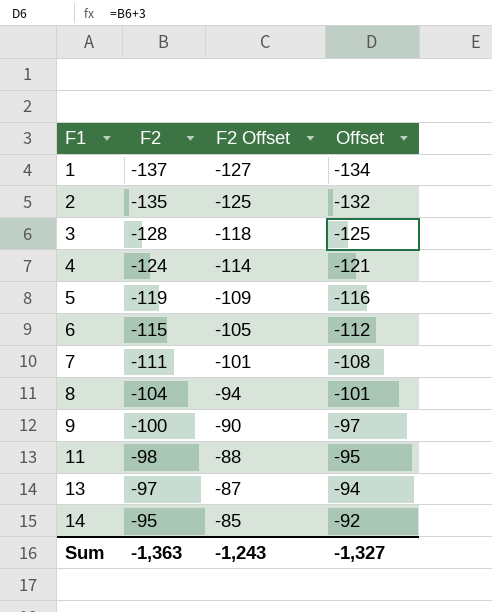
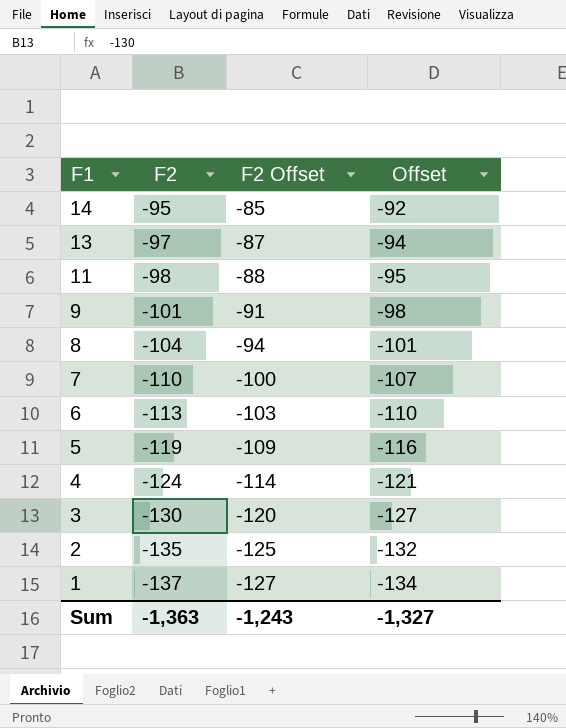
row order: F1 ascending -> F1 descending
9 | F2: -100 -> -101
9 | F2 Offset: -90 -> -91
9 | Offset: -97 -> -98
7 | F2: -111 -> -110
7 | F2 Offset: -101 -> -100
7 | Offset: -108 -> -107
6 | F2: -115 -> -113
6 | F2 Offset: -105 -> -103
6 | Offset: -112 -> -110
3 | F2: -128 -> -130
3 | F2 Offset: -118 -> -120
3 | Offset: -125 -> -127

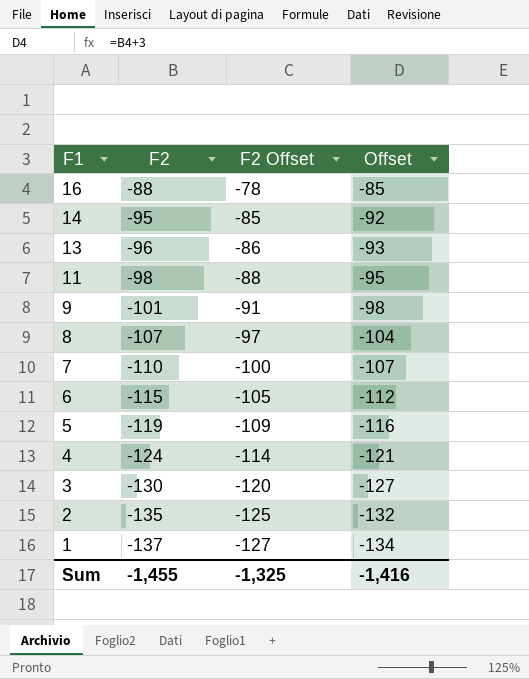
row 16: none -> -88 | -78 | -85
13 | F2: -97 -> -96
13 | F2 Offset: -87 -> -86
13 | Offset: -94 -> -93
8 | F2: -104 -> -107
8 | F2 Offset: -94 -> -97
8 | Offset: -101 -> -104
6 | F2: -113 -> -115
6 | F2 Offset: -103 -> -105
6 | Offset: -110 -> -112
Sum | F2: -1,363 -> -1,455
Sum | F2 Offset: -1,243 -> -1,325
Sum | Offset: -1,327 -> -1,416

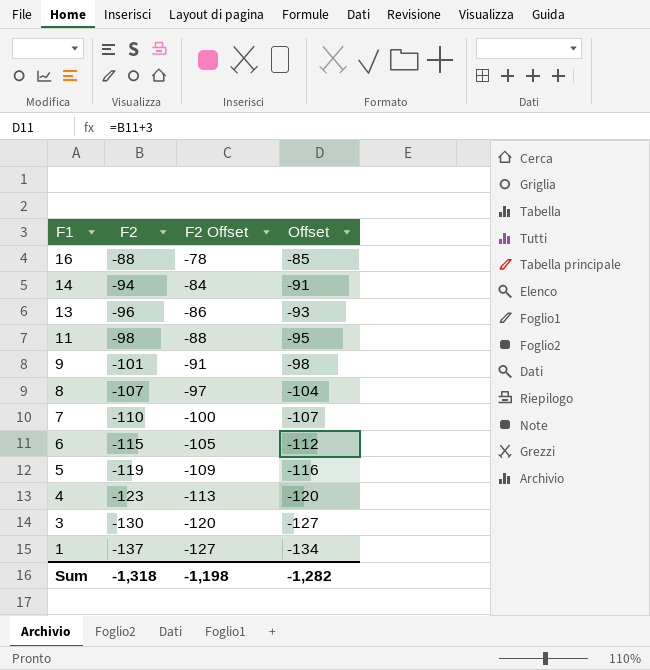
row 2: -135 | -125 | -132 -> none
14 | F2: -95 -> -94
14 | F2 Offset: -85 -> -84
14 | Offset: -92 -> -91
4 | F2: -124 -> -123
4 | F2 Offset: -114 -> -113
4 | Offset: -121 -> -120
Sum | F2: -1,455 -> -1,318
Sum | F2 Offset: -1,325 -> -1,198
Sum | Offset: -1,416 -> -1,282

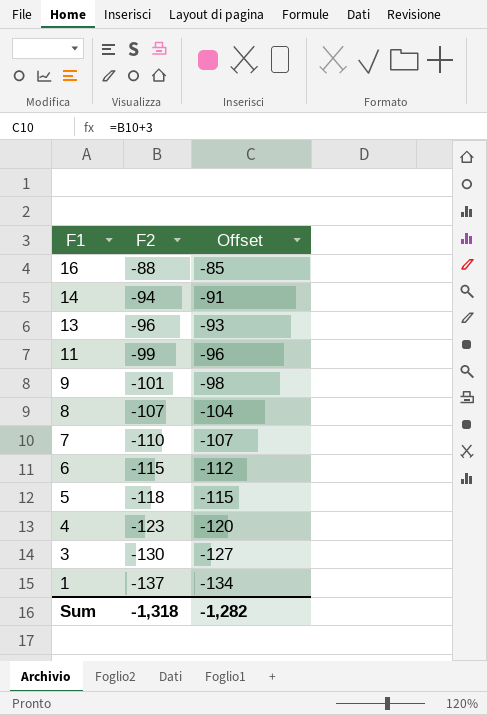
column F2 Offset | formula: [F2] + 10 -> none
11 | F2: -98 -> -99
11 | Offset: -95 -> -96
5 | F2: -119 -> -118
5 | Offset: -116 -> -115

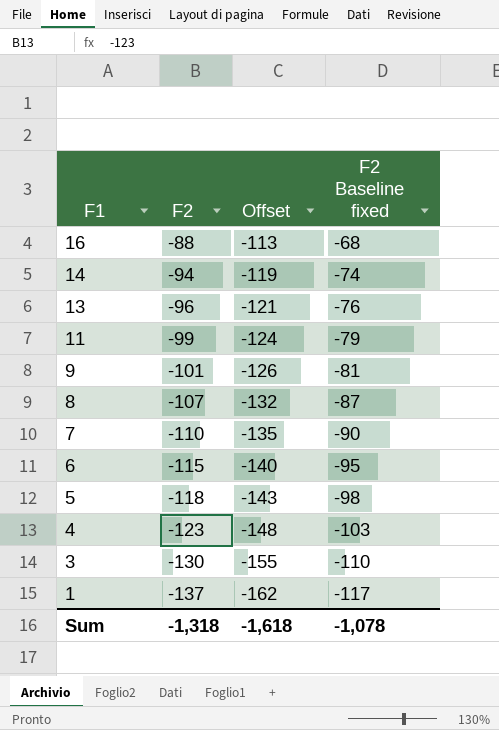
column Offset | formula: [F2] + 3 -> [F2] - 25
column F2 Baseline fixed | formula: none -> [F2] + 20
Sum | Offset: -1,282 -> -1,618

